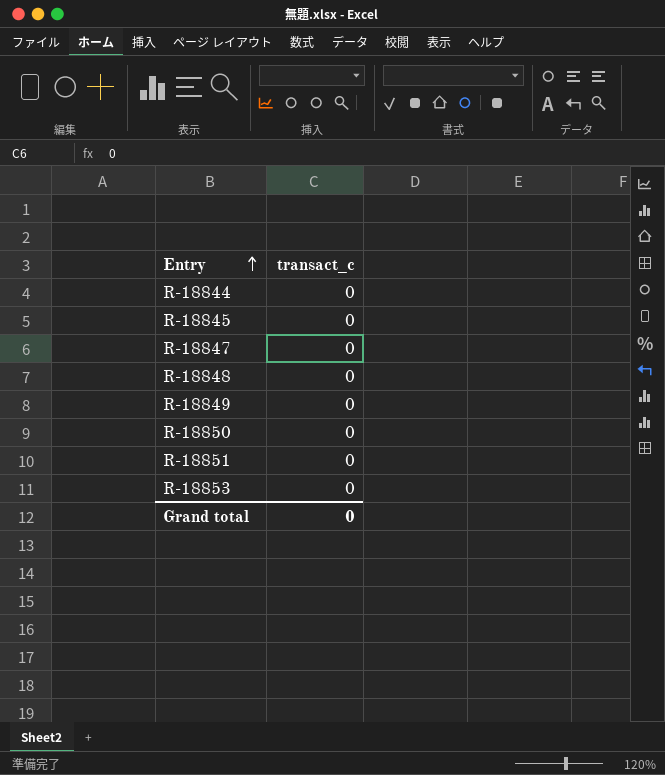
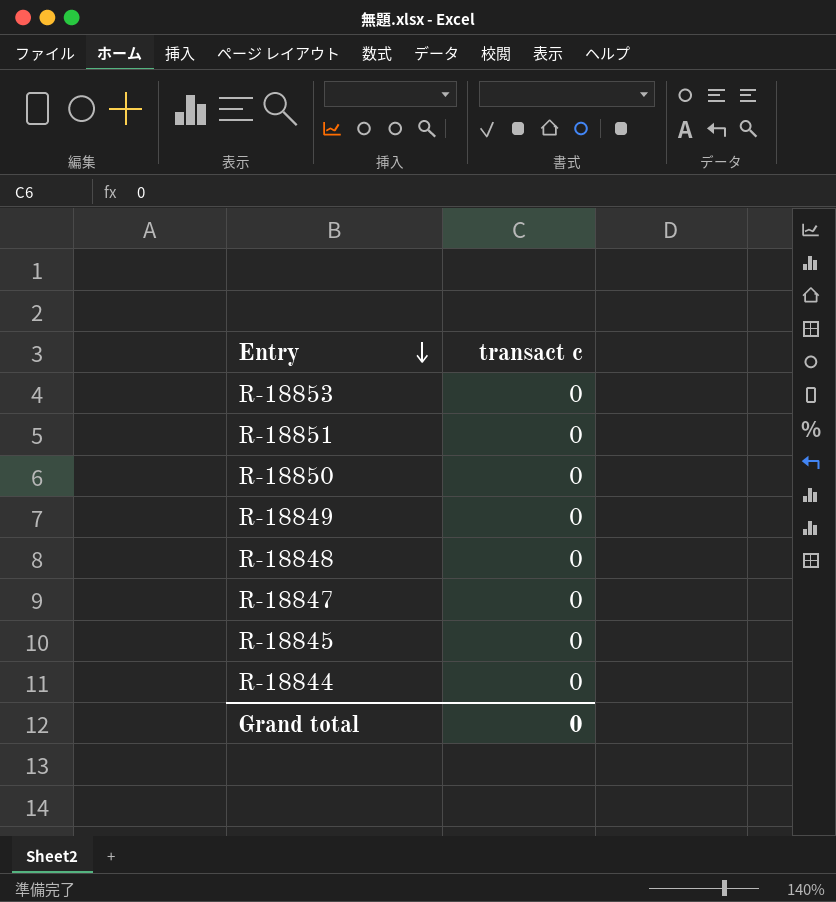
row order: Entry ascending -> Entry descending
column name: transact_c -> transact c

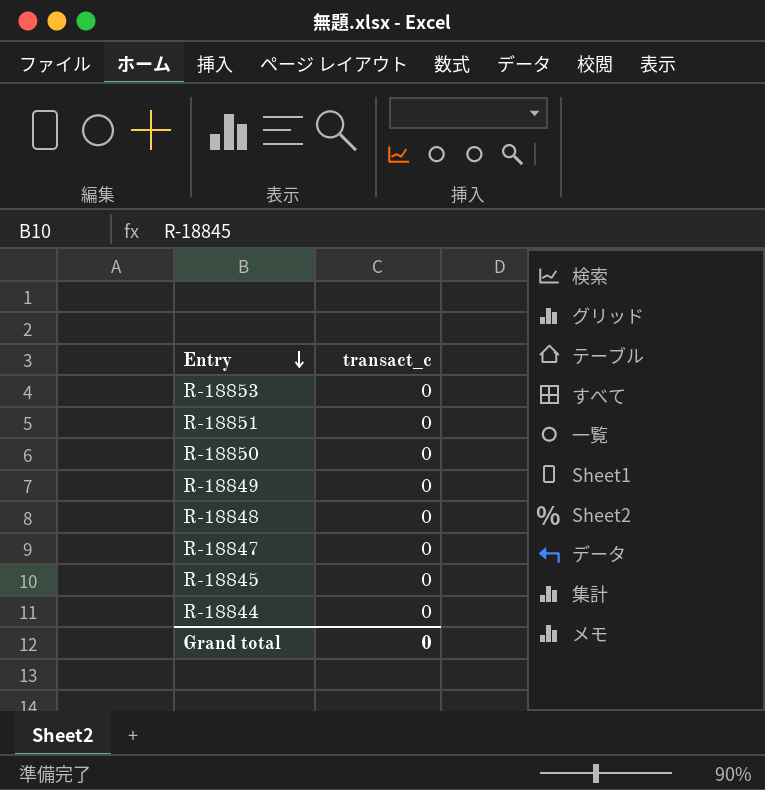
column name: transact c -> transact_c

